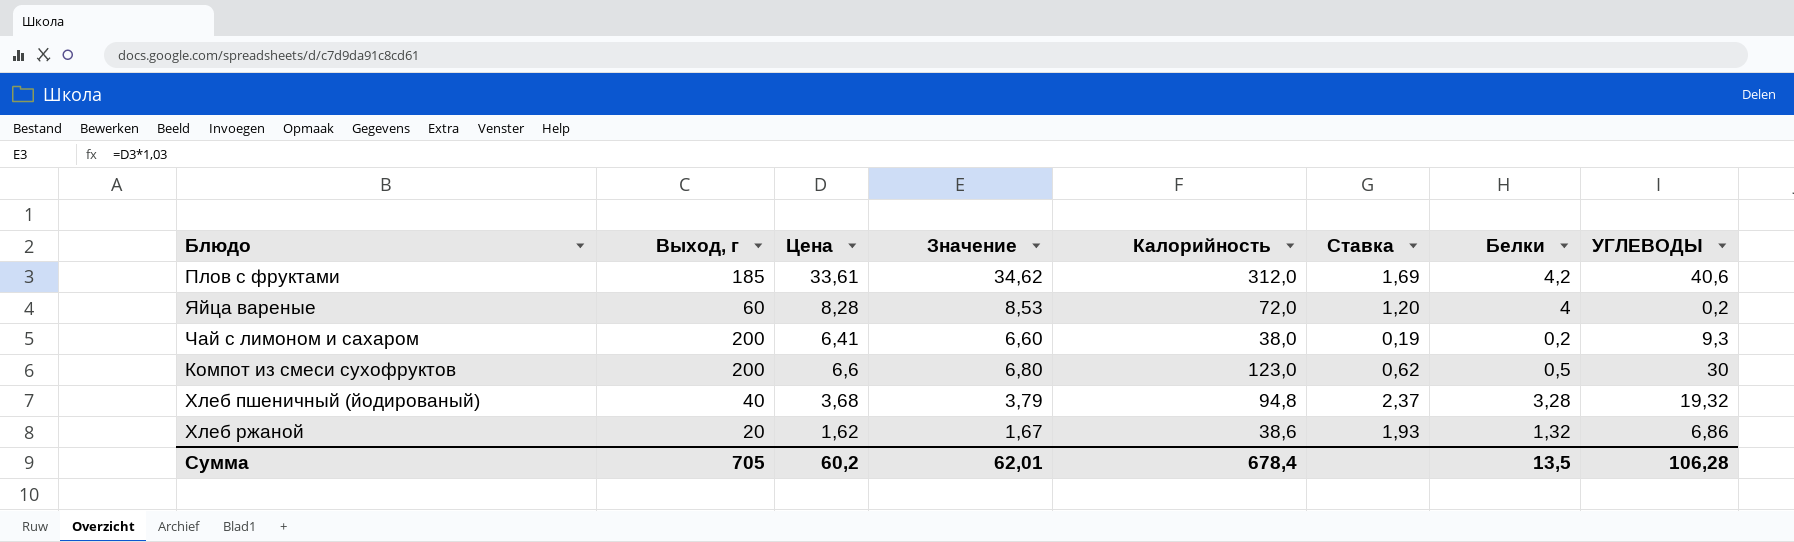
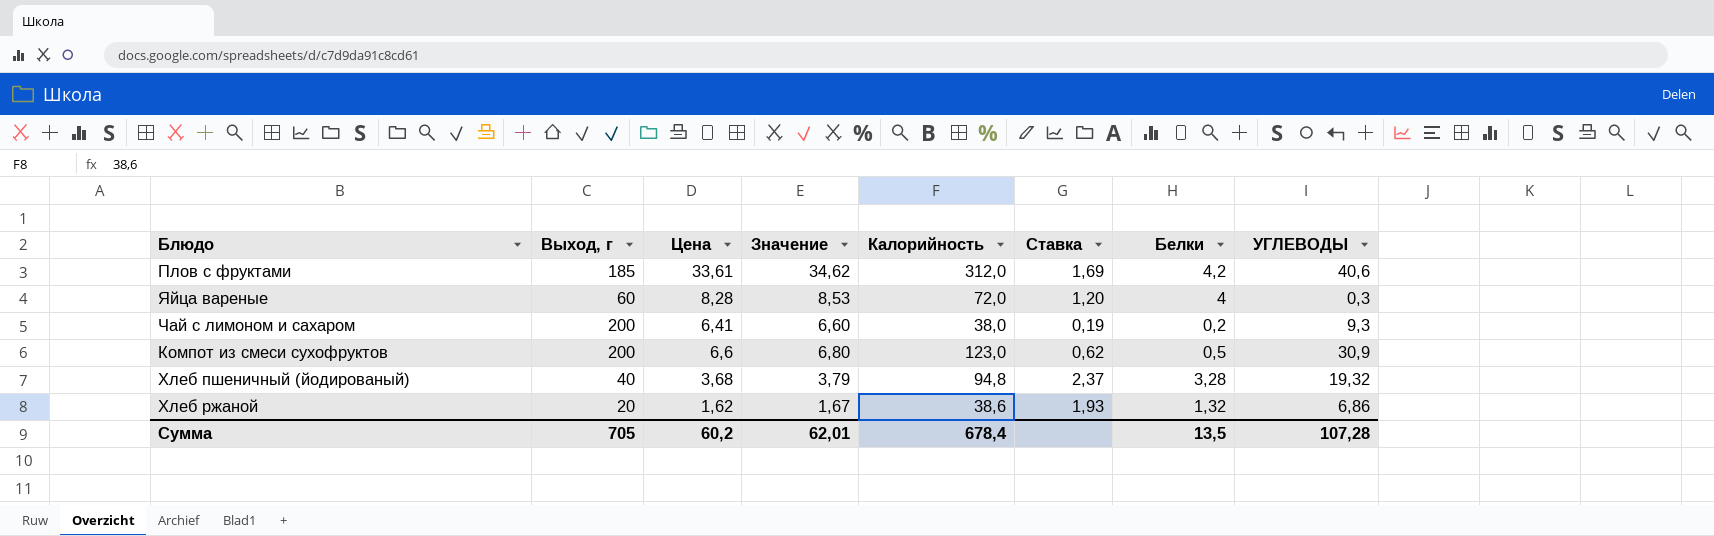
Яйца вареные | УГЛЕВОДЫ: 0,2 -> 0,3
Компот из смеси сухофруктов | УГЛЕВОДЫ: 30 -> 30,9
Сумма | УГЛЕВОДЫ: 106,28 -> 107,28

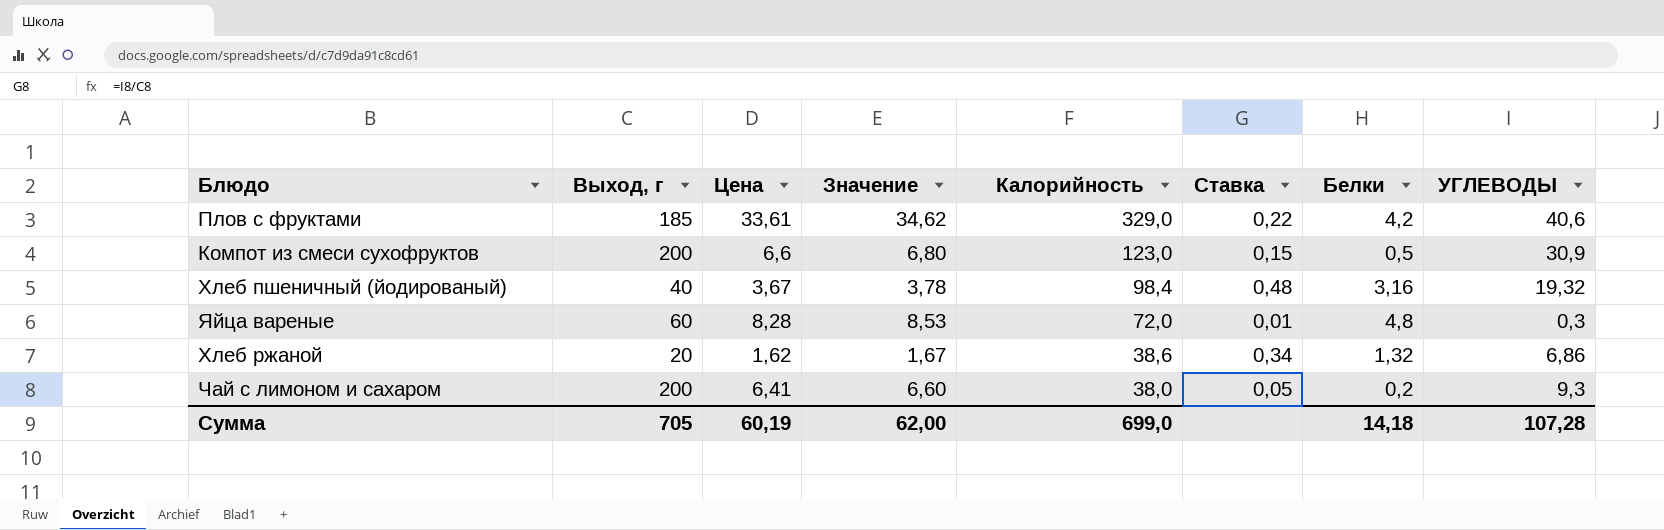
row order: none -> Калорийность descending
column Ставка | formula: [Калорийность] / [Выход, г] -> [УГЛЕВОДЫ] / [Выход, г]
Плов с фруктами | Калорийность: 312,0 -> 329,0
Хлеб пшеничный (йодированый) | Цена: 3,68 -> 3,67
Хлеб пшеничный (йодированый) | Значение: 3,79 -> 3,78
Хлеб пшеничный (йодированый) | Калорийность: 94,8 -> 98,4
Хлеб пшеничный (йодированый) | Белки: 3,28 -> 3,16
Яйца вареные | Белки: 4 -> 4,8
Сумма | Цена: 60,2 -> 60,19
Сумма | Значение: 62,01 -> 62,00
Сумма | Калорийность: 678,4 -> 699,0
Сумма | Белки: 13,5 -> 14,18

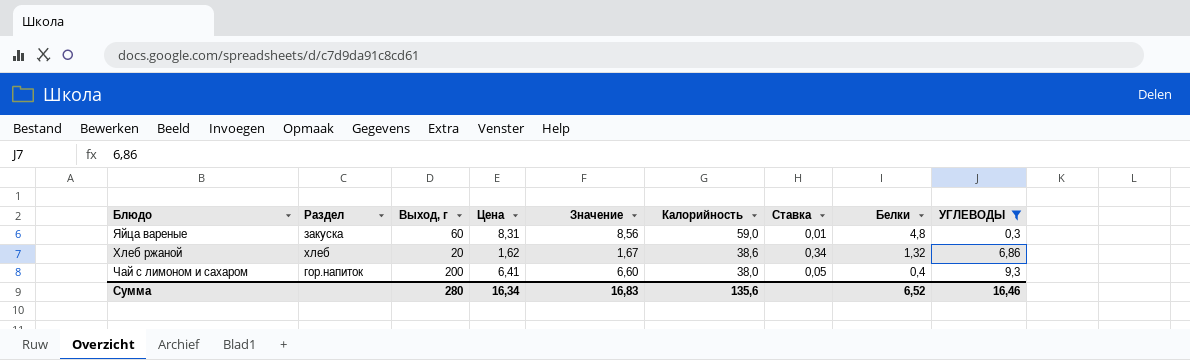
filter: none -> УГЛЕВОДЫ <= 9,3
column Раздел | position: none -> 2
Яйца вареные | Цена: 8,28 -> 8,31
Яйца вареные | Значение: 8,53 -> 8,56
Яйца вареные | Калорийность: 72,0 -> 59,0
Чай с лимоном и сахаром | Белки: 0,2 -> 0,4
Сумма | Выход, г: 705 -> 280
Сумма | Цена: 60,19 -> 16,34
Сумма | Значение: 62,00 -> 16,83
Сумма | Калорийность: 699,0 -> 135,6
Сумма | Белки: 14,18 -> 6,52
Сумма | УГЛЕВОДЫ: 107,28 -> 16,46

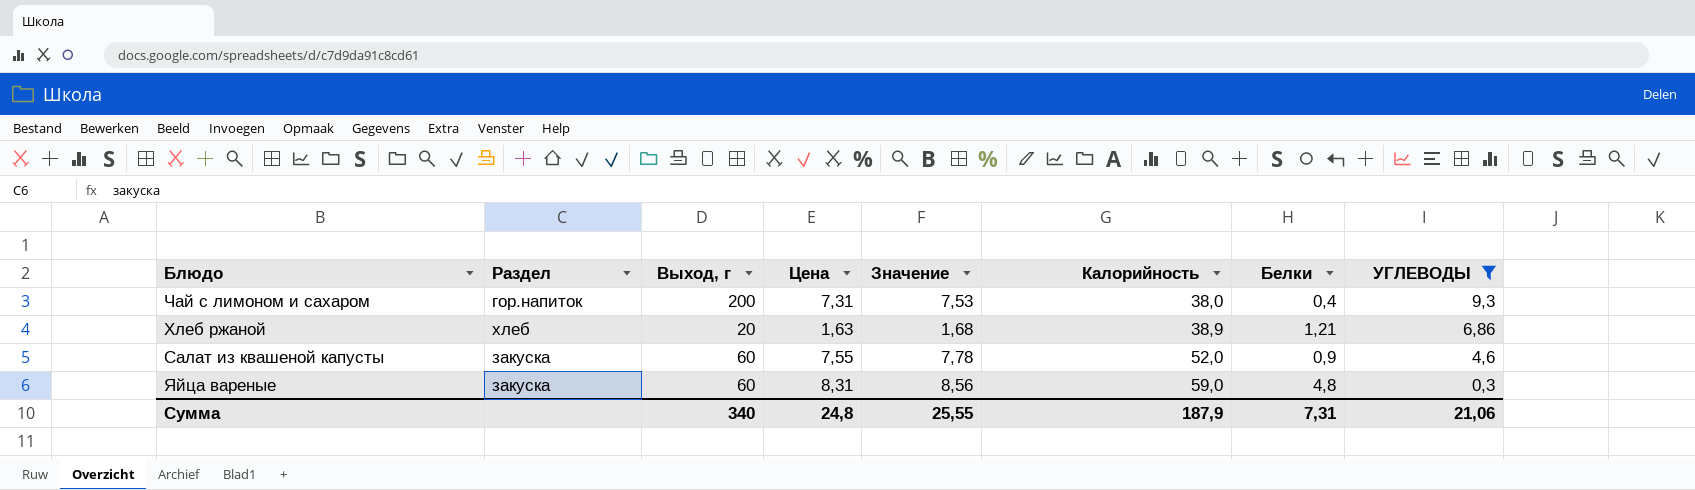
row order: Калорийность descending -> Калорийность ascending
column Ставка | formula: [УГЛЕВОДЫ] / [Выход, г] -> none
Чай с лимоном и сахаром | Цена: 6,41 -> 7,31
Чай с лимоном и сахаром | Значение: 6,60 -> 7,53
Хлеб ржаной | Цена: 1,62 -> 1,63
Хлеб ржаной | Значение: 1,67 -> 1,68
Хлеб ржаной | Калорийность: 38,6 -> 38,9
Хлеб ржаной | Белки: 1,32 -> 1,21
row Салат из квашеной капусты: none -> закуска | 60 | 7,55 | 7,78 | 52,0 | 0,9 | 4,6
Сумма | Выход, г: 280 -> 340
Сумма | Цена: 16,34 -> 24,8
Сумма | Значение: 16,83 -> 25,55
Сумма | Калорийность: 135,6 -> 187,9
Сумма | Белки: 6,52 -> 7,31
Сумма | УГЛЕВОДЫ: 16,46 -> 21,06

